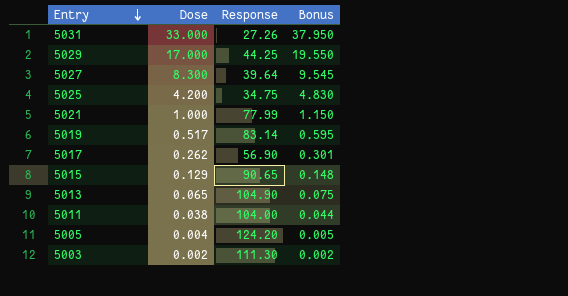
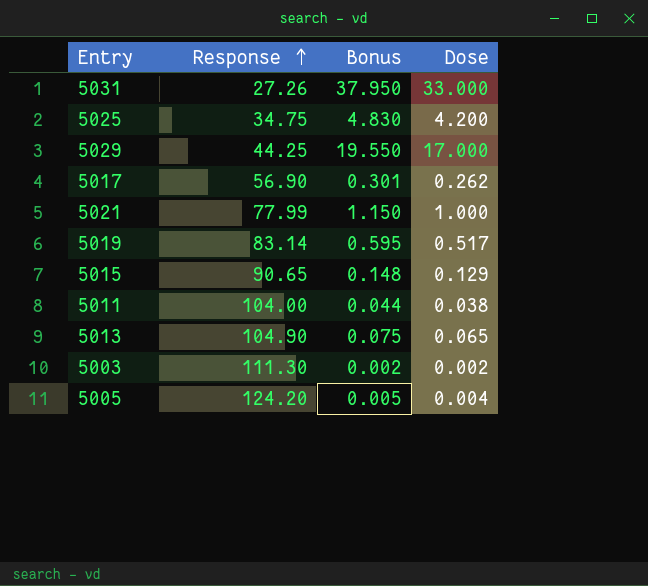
row order: Entry descending -> Response ascending
column Dose | position: 2 -> 4
row 5027: 8.300 | 39.64 | 9.545 -> none

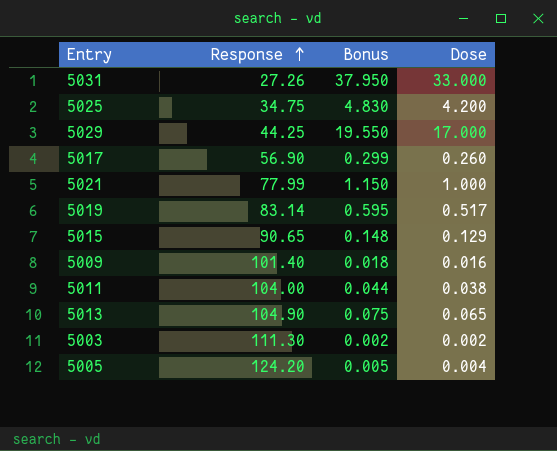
5017 | Bonus: 0.301 -> 0.299
5017 | Dose: 0.262 -> 0.260
row 5009: none -> 101.40 | 0.018 | 0.016

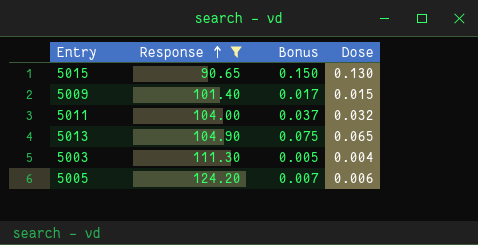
filter: none -> Response >= 90.65
5015 | Bonus: 0.148 -> 0.150
5015 | Dose: 0.129 -> 0.130
5009 | Bonus: 0.018 -> 0.017
5009 | Dose: 0.016 -> 0.015
5011 | Bonus: 0.044 -> 0.037
5011 | Dose: 0.038 -> 0.032
5003 | Bonus: 0.002 -> 0.005
5003 | Dose: 0.002 -> 0.004
5005 | Bonus: 0.005 -> 0.007
5005 | Dose: 0.004 -> 0.006

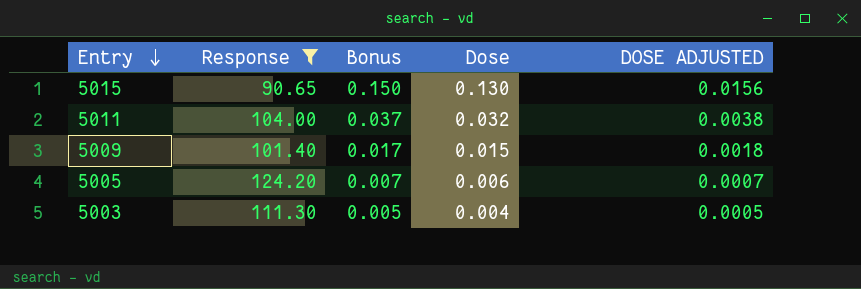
row order: Response ascending -> Entry descending
column DOSE ADJUSTED | formula: none -> [Dose] * 0.12
row 5013: 104.90 | 0.075 | 0.065 -> none

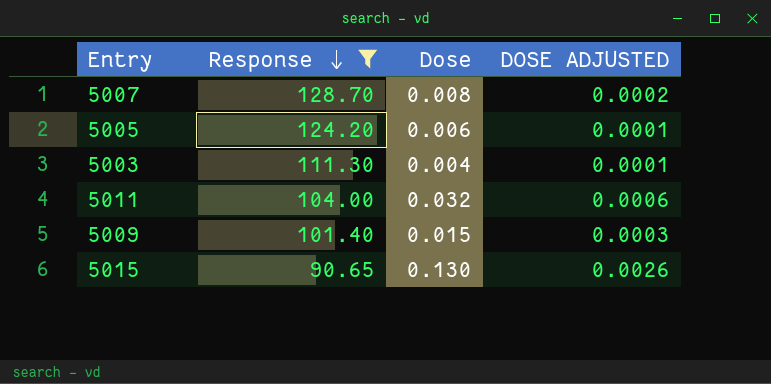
row order: Entry descending -> Response descending
column Bonus | formula: [Dose] * 1.15 -> none
column DOSE ADJUSTED | formula: [Dose] * 0.12 -> [Dose] * 0.02
row 5007: none -> 128.70 | 0.008 | 0.0002

